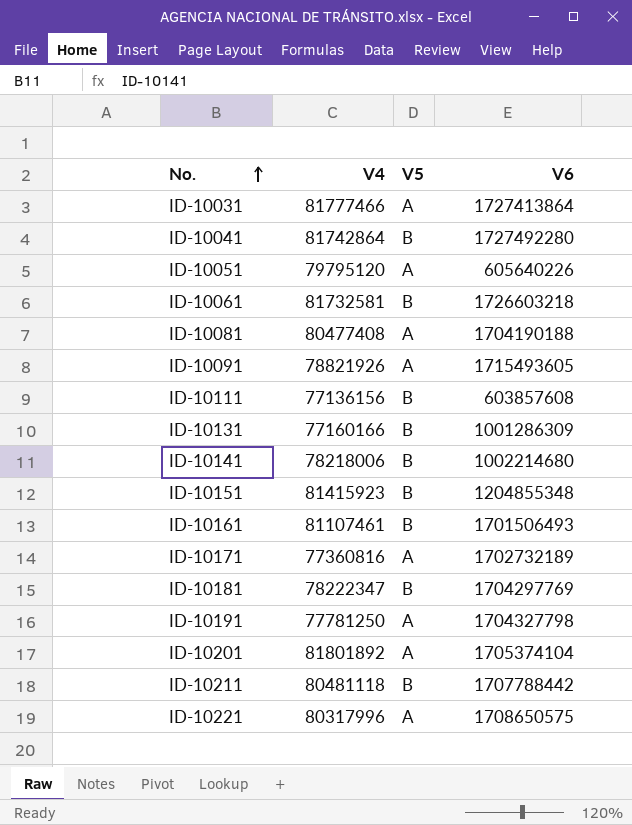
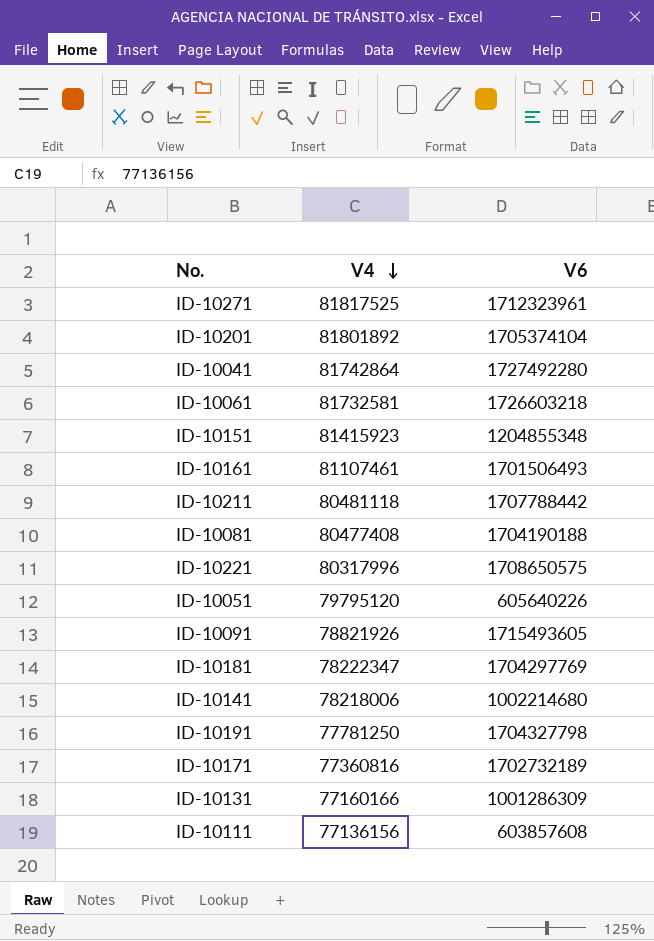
row order: No. ascending -> V4 descending
column V5 | position: 3 -> none
row ID-10031: 81777466 | A | 1727413864 -> none
row ID-10271: none -> 81817525 | 1712323961

